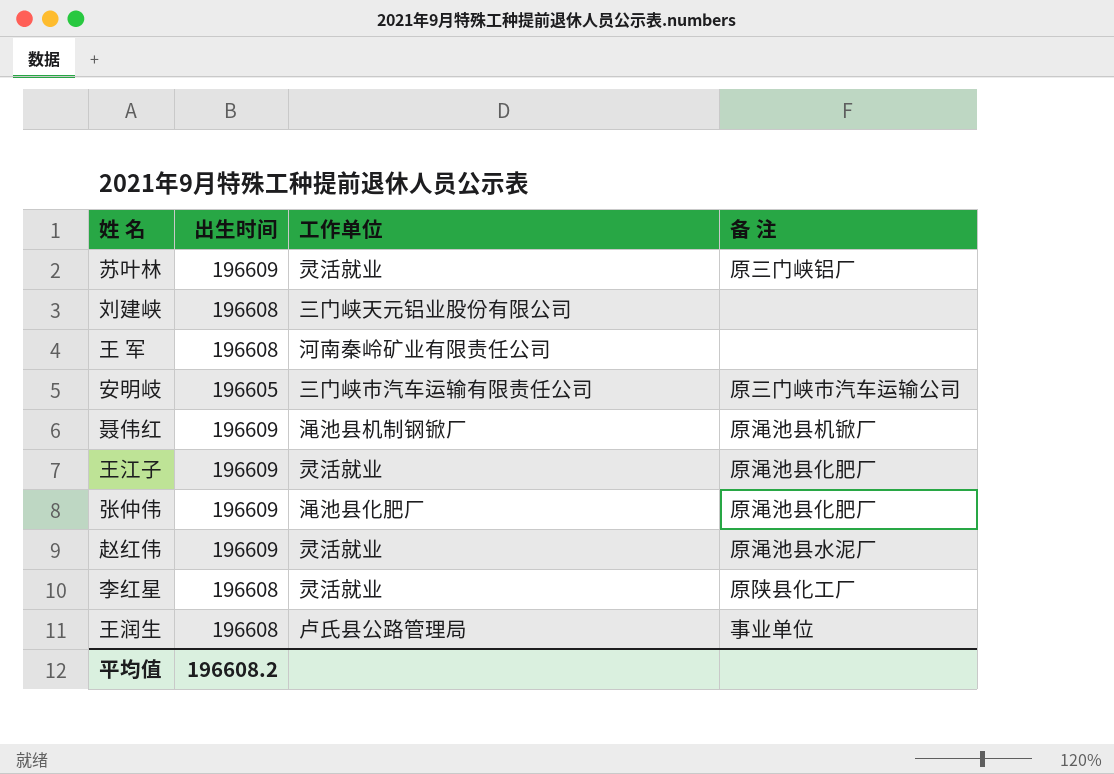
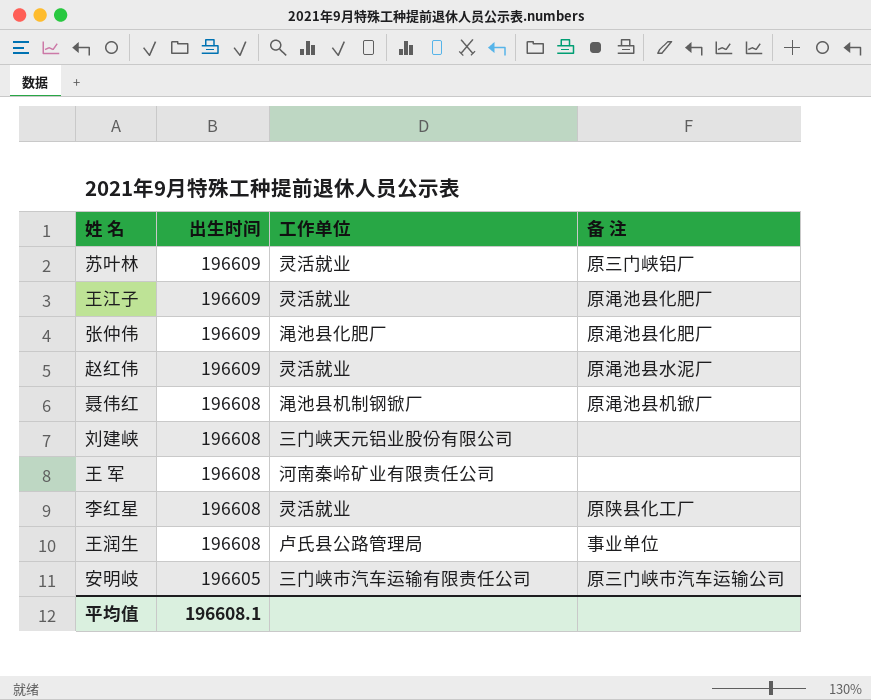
row order: none -> 出生时间 descending
聂伟红 | 出生时间: 196609 -> 196608
平均值 | 出生时间: 196608.2 -> 196608.1

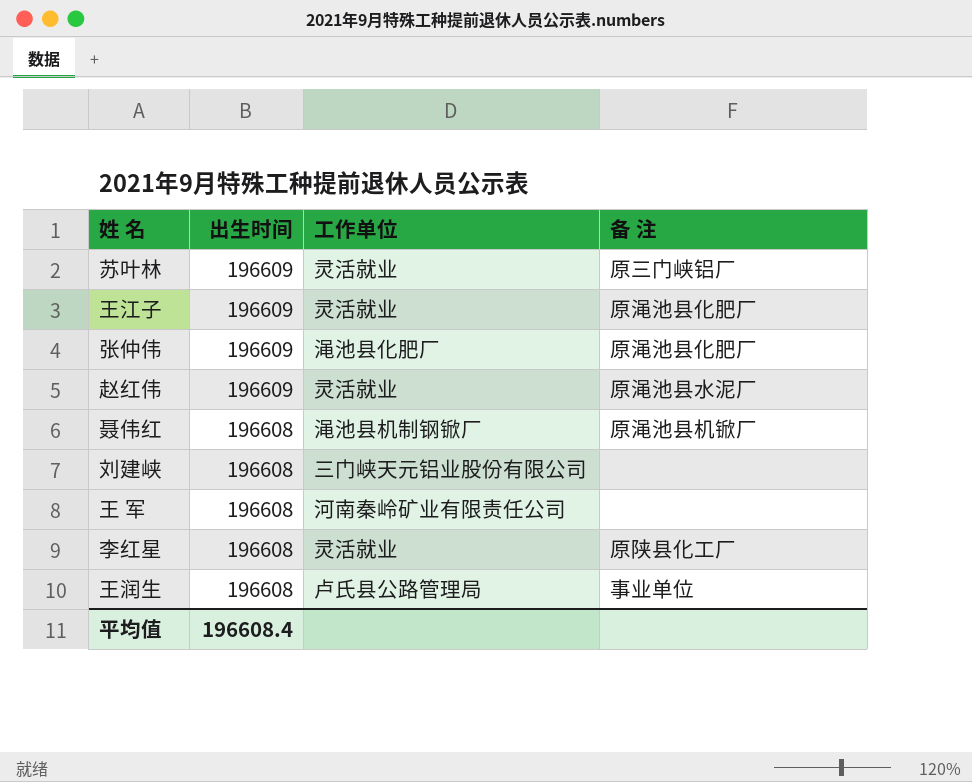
row 安明岐: 196605 | 三门峡市汽车运输有限责任公司 | 原三门峡市汽车运输公司 -> none
平均值 | 出生时间: 196608.1 -> 196608.4

